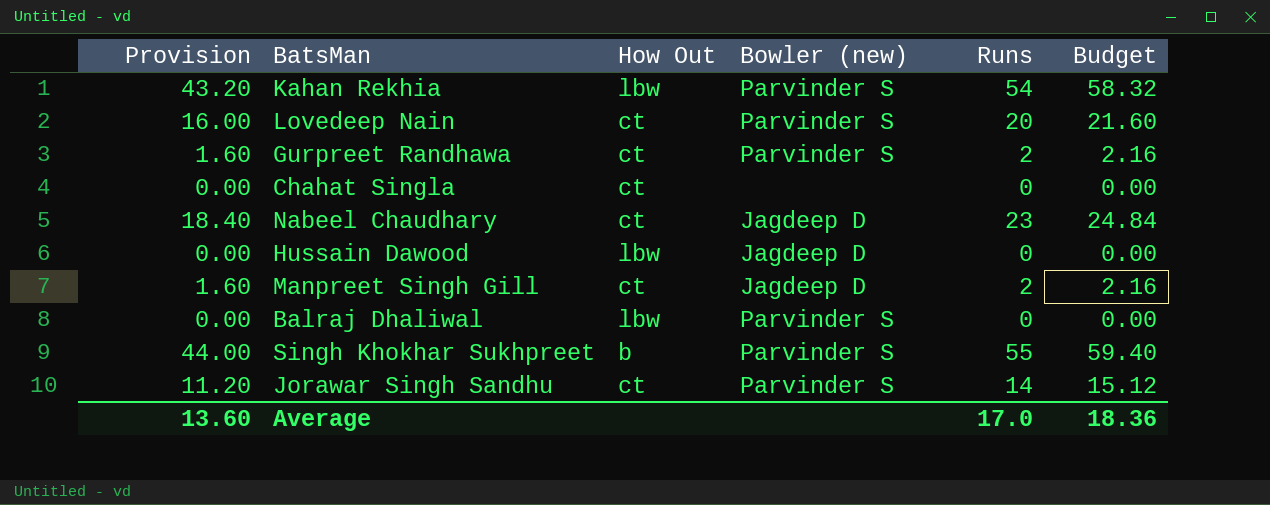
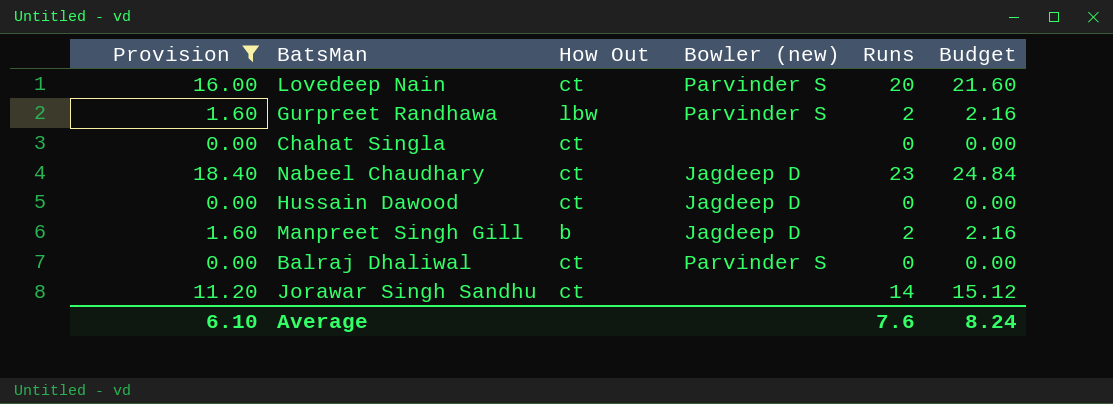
filter: none -> Provision <= 18.40
Gurpreet Randhawa | How Out: ct -> lbw
Hussain Dawood | How Out: lbw -> ct
Manpreet Singh Gill | How Out: ct -> b
Balraj Dhaliwal | How Out: lbw -> ct
Jorawar Singh Sandhu | Bowler (new): Parvinder S -> none
Average | Provision: 13.60 -> 6.10
Average | Runs: 17.0 -> 7.6
Average | Budget: 18.36 -> 8.24

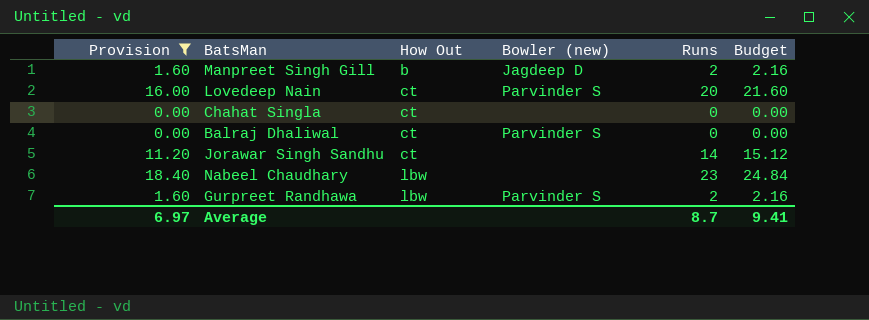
row order: none -> How Out ascending
row Hussain Dawood: 0.00 | ct | Jagdeep D | 0 | 0.00 -> none
Nabeel Chaudhary | How Out: ct -> lbw
Nabeel Chaudhary | Bowler (new): Jagdeep D -> none
Average | Provision: 6.10 -> 6.97
Average | Runs: 7.6 -> 8.7
Average | Budget: 8.24 -> 9.41

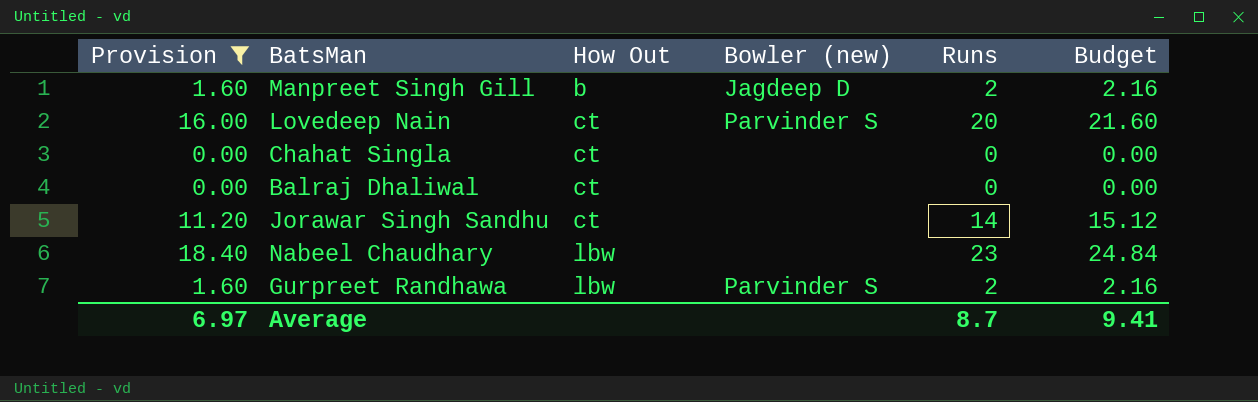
Balraj Dhaliwal | Bowler (new): Parvinder S -> none

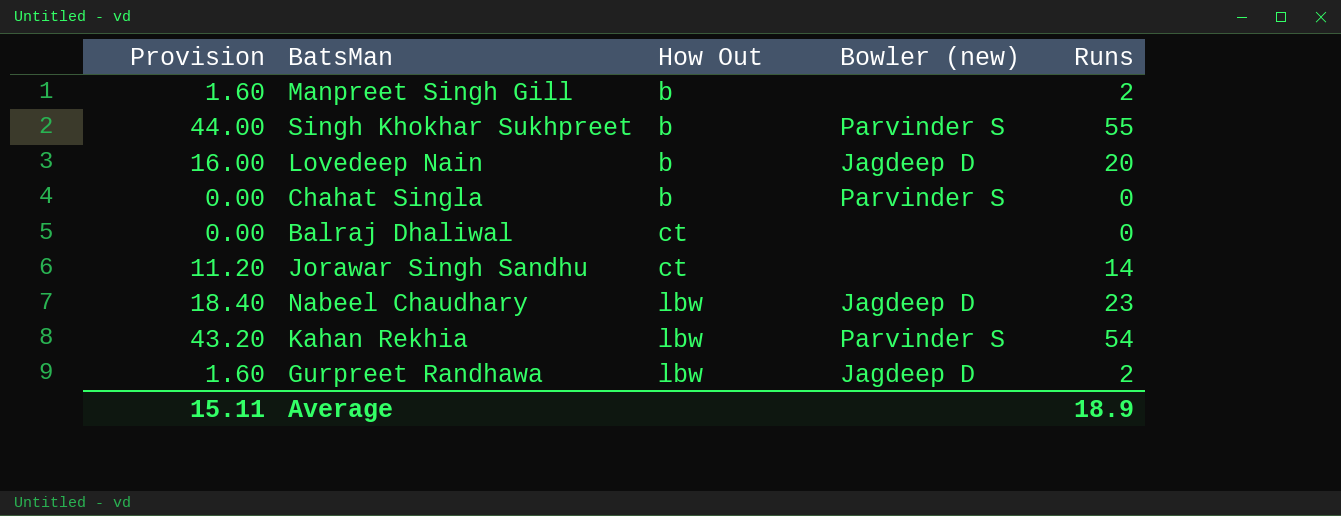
filter: Provision <= 18.40 -> none
column Budget | formula: [Runs] * 1.08 -> none
Manpreet Singh Gill | Bowler (new): Jagdeep D -> none
Lovedeep Nain | How Out: ct -> b
Lovedeep Nain | Bowler (new): Parvinder S -> Jagdeep D
Chahat Singla | How Out: ct -> b
Chahat Singla | Bowler (new): none -> Parvinder S
Nabeel Chaudhary | Bowler (new): none -> Jagdeep D
Gurpreet Randhawa | Bowler (new): Parvinder S -> Jagdeep D
Average | Provision: 6.97 -> 15.11
Average | Runs: 8.7 -> 18.9

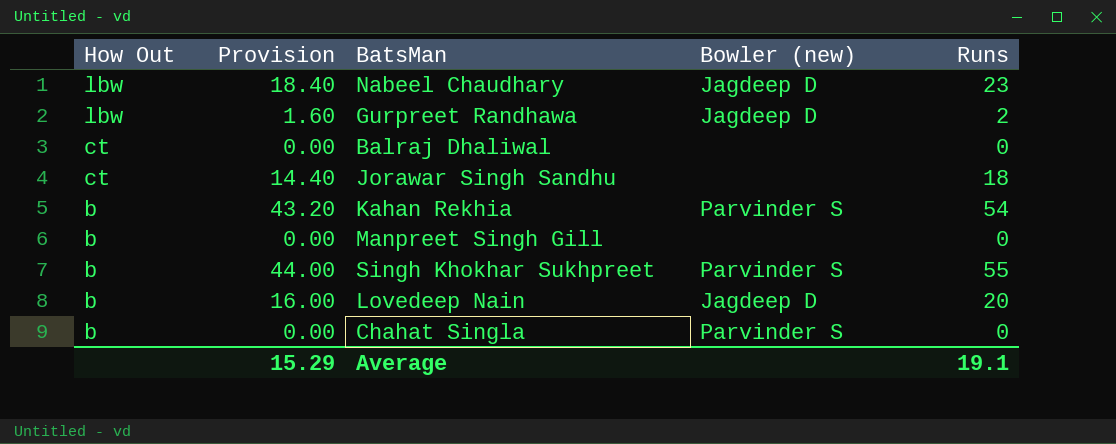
row order: How Out ascending -> How Out descending
column How Out | position: 3 -> 1
Jorawar Singh Sandhu | Provision: 11.20 -> 14.40
Jorawar Singh Sandhu | Runs: 14 -> 18
Kahan Rekhia | How Out: lbw -> b
Manpreet Singh Gill | Provision: 1.60 -> 0.00
Manpreet Singh Gill | Runs: 2 -> 0
Average | Provision: 15.11 -> 15.29
Average | Runs: 18.9 -> 19.1

